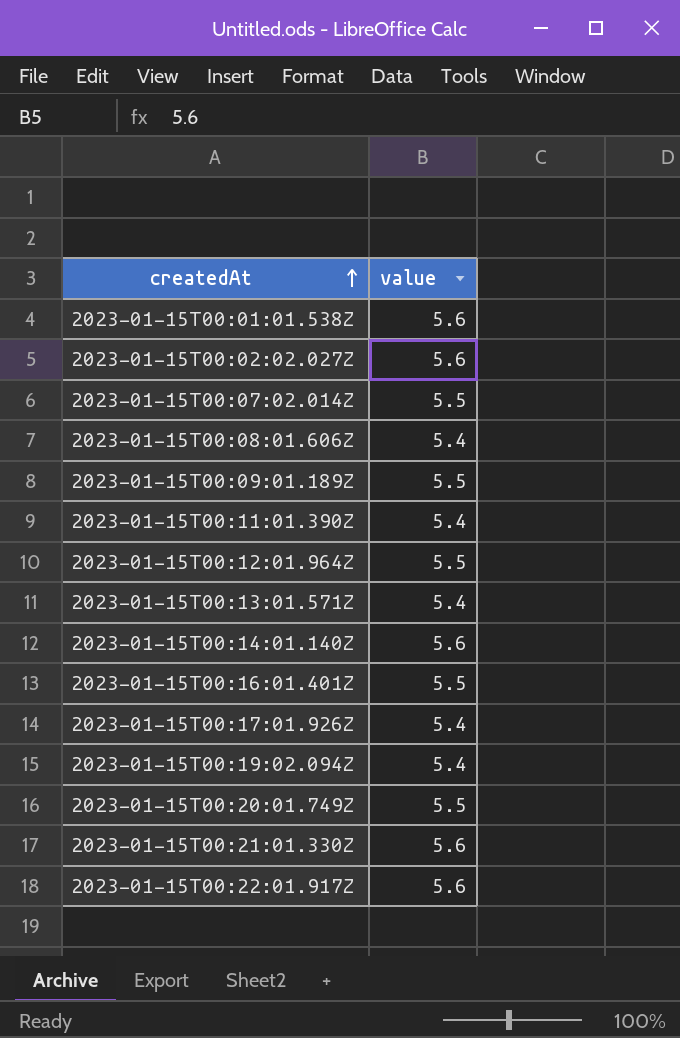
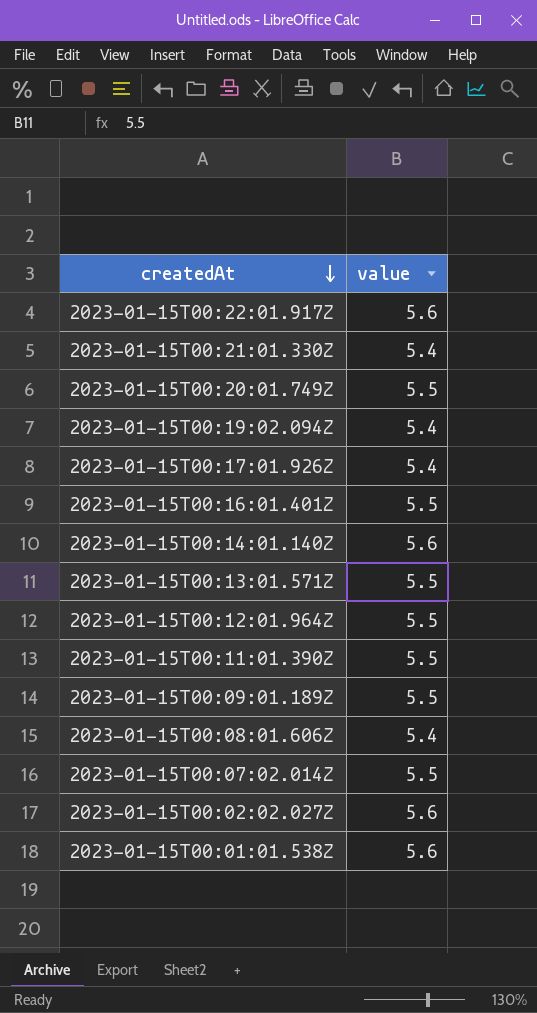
row order: createdAt ascending -> createdAt descending
2023-01-15T00:21:01.330Z | value: 5.6 -> 5.4
2023-01-15T00:13:01.571Z | value: 5.4 -> 5.5
2023-01-15T00:11:01.390Z | value: 5.4 -> 5.5

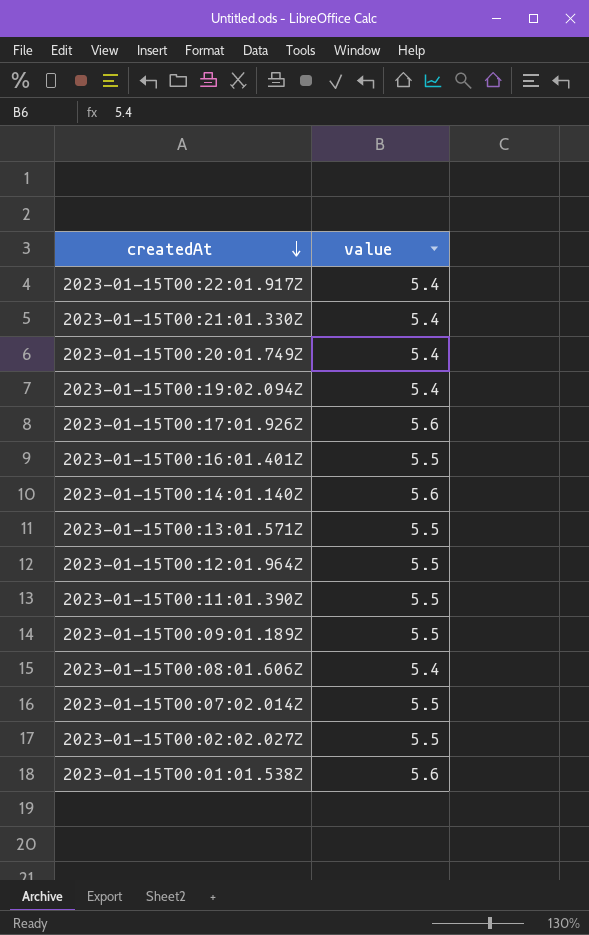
2023-01-15T00:22:01.917Z | value: 5.6 -> 5.4
2023-01-15T00:20:01.749Z | value: 5.5 -> 5.4
2023-01-15T00:17:01.926Z | value: 5.4 -> 5.6
2023-01-15T00:02:02.027Z | value: 5.6 -> 5.5

